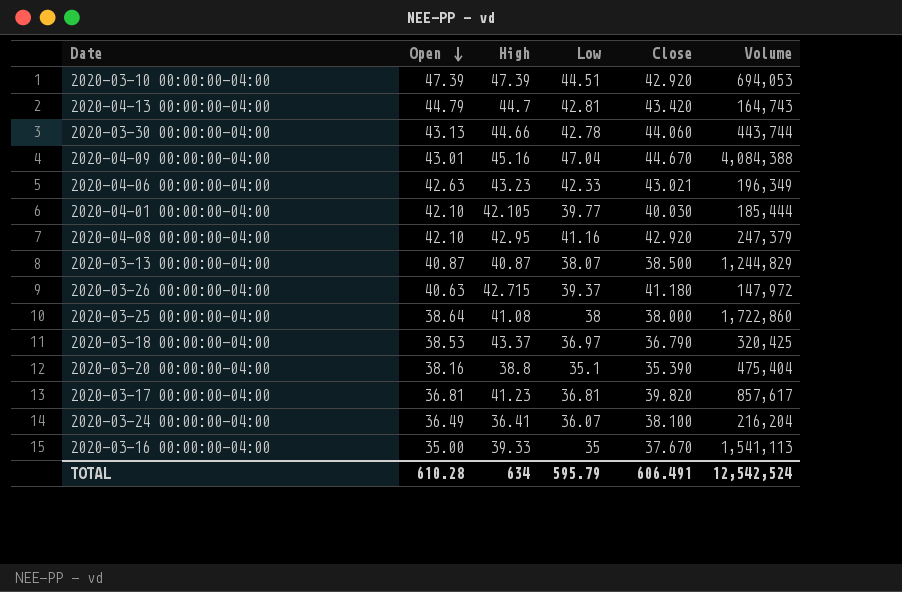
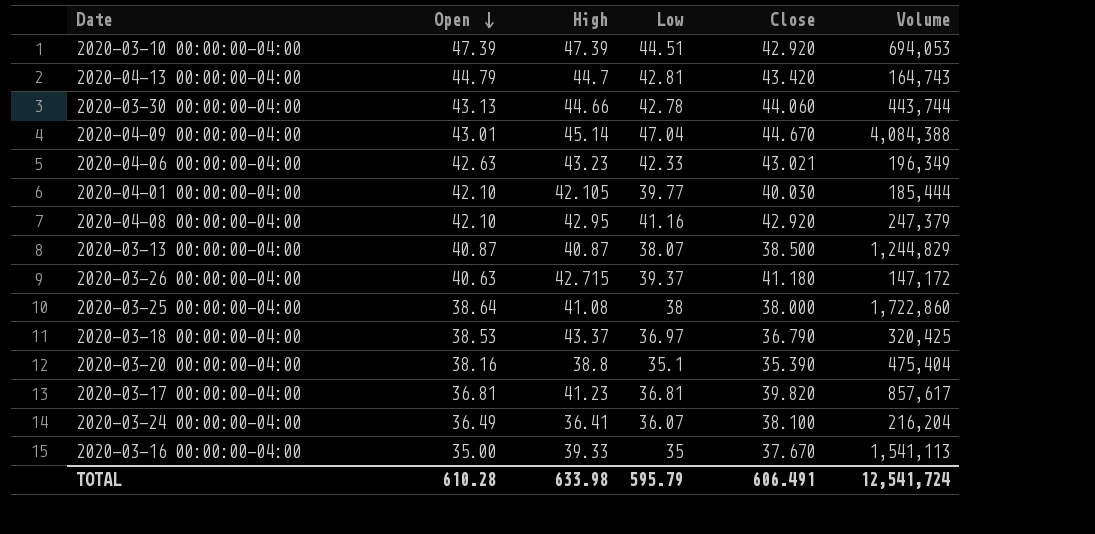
2020-04-09 00:00:00-04:00 | High: 45.16 -> 45.14
2020-03-26 00:00:00-04:00 | Volume: 147,972 -> 147,172
TOTAL | High: 634 -> 633.98
TOTAL | Volume: 12,542,524 -> 12,541,724

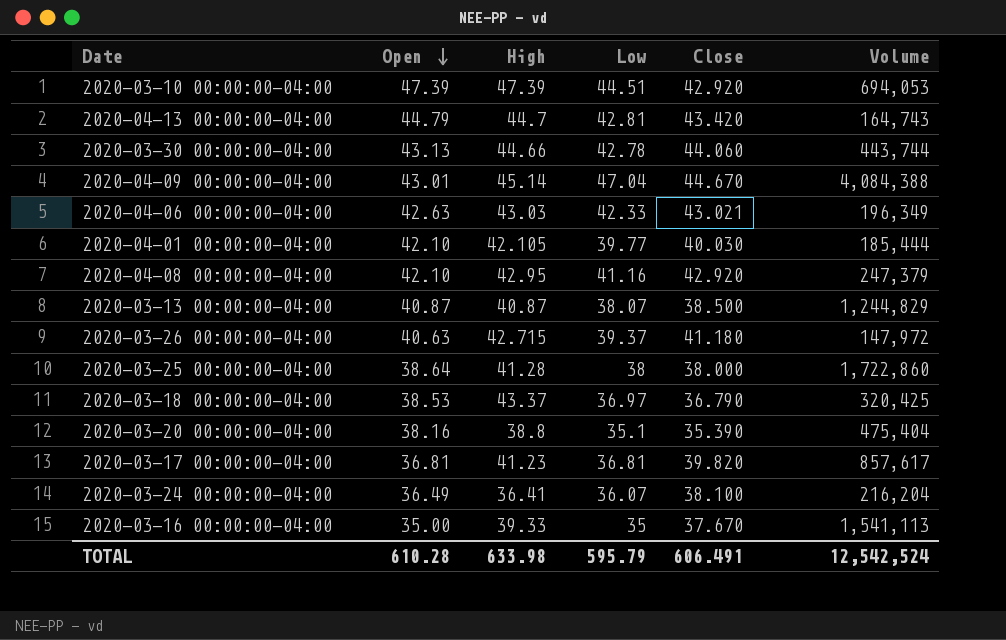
2020-04-06 00:00:00-04:00 | High: 43.23 -> 43.03
2020-03-26 00:00:00-04:00 | Volume: 147,172 -> 147,972
2020-03-25 00:00:00-04:00 | High: 41.08 -> 41.28
TOTAL | Volume: 12,541,724 -> 12,542,524

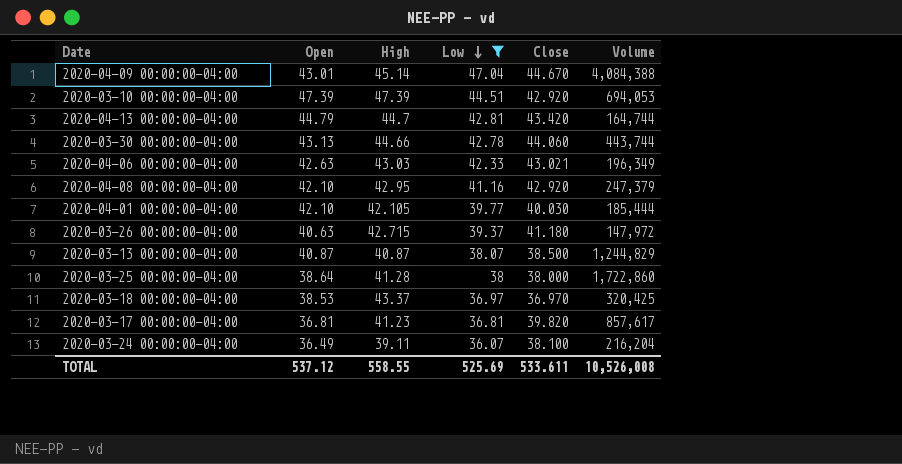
filter: none -> Low >= 36.07
row order: Open descending -> Low descending
2020-04-13 00:00:00-04:00 | Volume: 164,743 -> 164,744
2020-03-18 00:00:00-04:00 | Close: 36.790 -> 36.970
2020-03-24 00:00:00-04:00 | High: 36.41 -> 39.11
TOTAL | Open: 610.28 -> 537.12
TOTAL | High: 633.98 -> 558.55
TOTAL | Low: 595.79 -> 525.69
TOTAL | Close: 606.491 -> 533.611
TOTAL | Volume: 12,542,524 -> 10,526,008

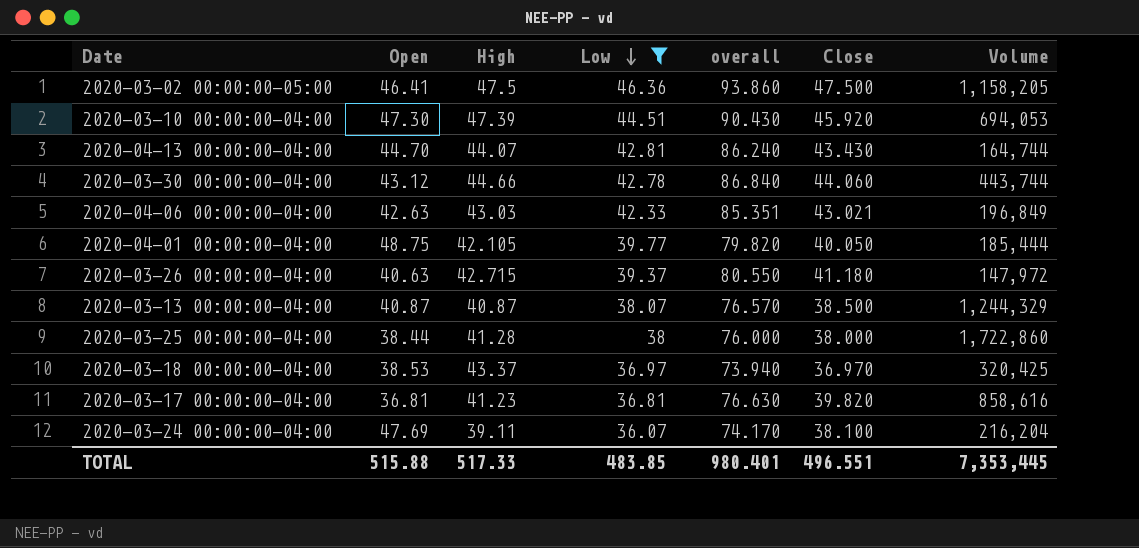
column overall | formula: none -> [Low] + [Close]
row 2020-04-09 00:00:00-04:00: 43.01 | 45.14 | 47.04 | 44.670 | 4,084,388 -> none
row 2020-04-08 00:00:00-04:00: 42.10 | 42.95 | 41.16 | 42.920 | 247,379 -> none
row 2020-03-02 00:00:00-05:00: none -> 46.41 | 47.5 | 46.36 | 93.860 | 47.500 | 1,158,205
2020-03-10 00:00:00-04:00 | Open: 47.39 -> 47.30
2020-03-10 00:00:00-04:00 | Close: 42.920 -> 45.920
2020-04-13 00:00:00-04:00 | Open: 44.79 -> 44.70
2020-04-13 00:00:00-04:00 | High: 44.7 -> 44.07
2020-04-13 00:00:00-04:00 | Close: 43.420 -> 43.430
2020-03-30 00:00:00-04:00 | Open: 43.13 -> 43.12
2020-04-06 00:00:00-04:00 | Volume: 196,349 -> 196,849
2020-04-01 00:00:00-04:00 | Open: 42.10 -> 48.75
2020-04-01 00:00:00-04:00 | Close: 40.030 -> 40.050
2020-03-13 00:00:00-04:00 | Volume: 1,244,829 -> 1,244,329
2020-03-25 00:00:00-04:00 | Open: 38.64 -> 38.44
2020-03-17 00:00:00-04:00 | Volume: 857,617 -> 858,616
2020-03-24 00:00:00-04:00 | Open: 36.49 -> 47.69
TOTAL | Open: 537.12 -> 515.88
TOTAL | High: 558.55 -> 517.33
TOTAL | Low: 525.69 -> 483.85
TOTAL | Close: 533.611 -> 496.551
TOTAL | Volume: 10,526,008 -> 7,353,445

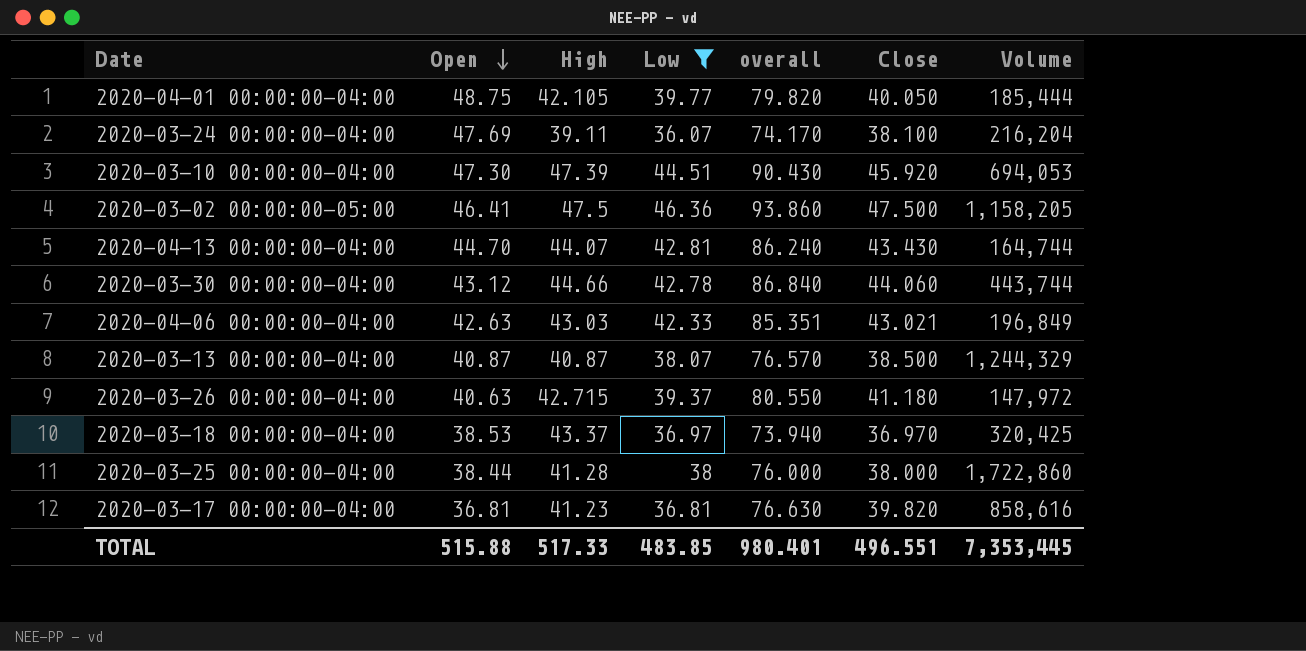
row order: Low descending -> Open descending

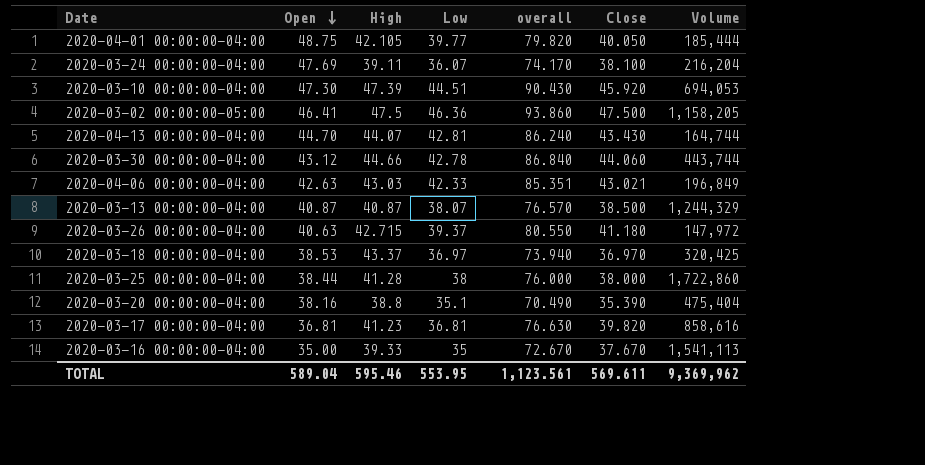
filter: Low >= 36.07 -> none
TOTAL | Open: 515.88 -> 589.04
TOTAL | High: 517.33 -> 595.46
TOTAL | Low: 483.85 -> 553.95
TOTAL | overall: 980.401 -> 1,123.561
TOTAL | Close: 496.551 -> 569.611
TOTAL | Volume: 7,353,445 -> 9,369,962

